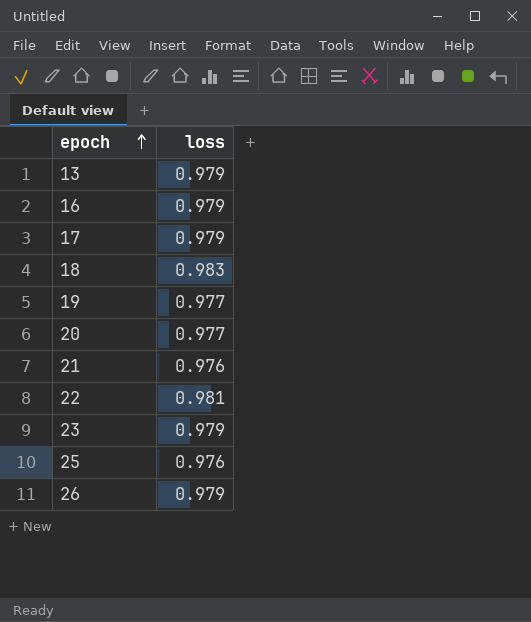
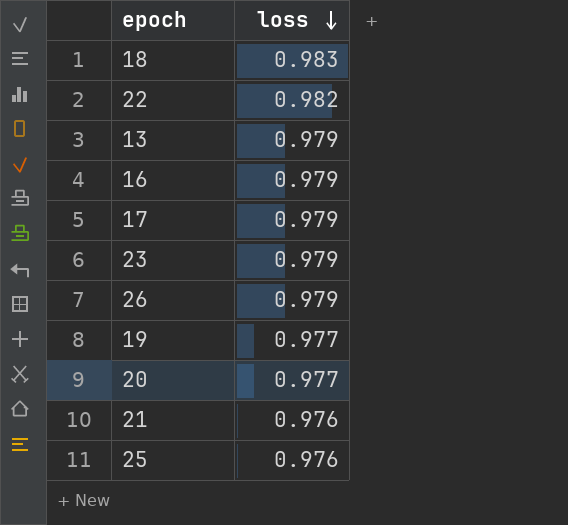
row order: epoch ascending -> loss descending
22 | loss: 0.981 -> 0.982

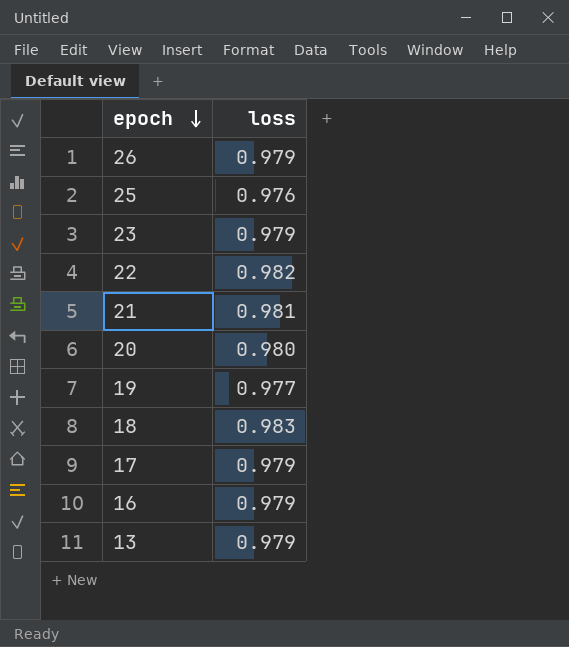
row order: loss descending -> epoch descending
21 | loss: 0.976 -> 0.981
20 | loss: 0.977 -> 0.980

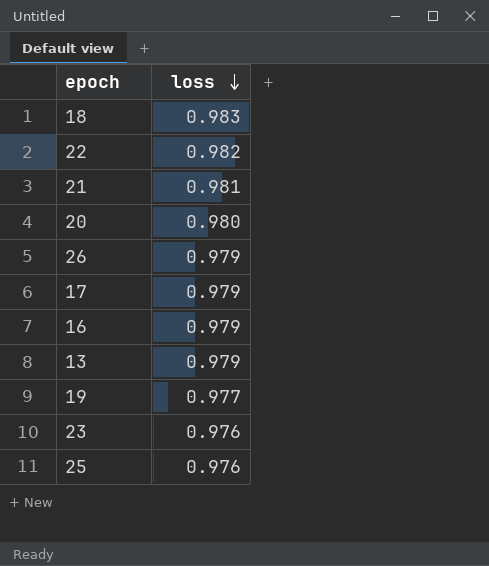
row order: epoch descending -> loss descending
23 | loss: 0.979 -> 0.976

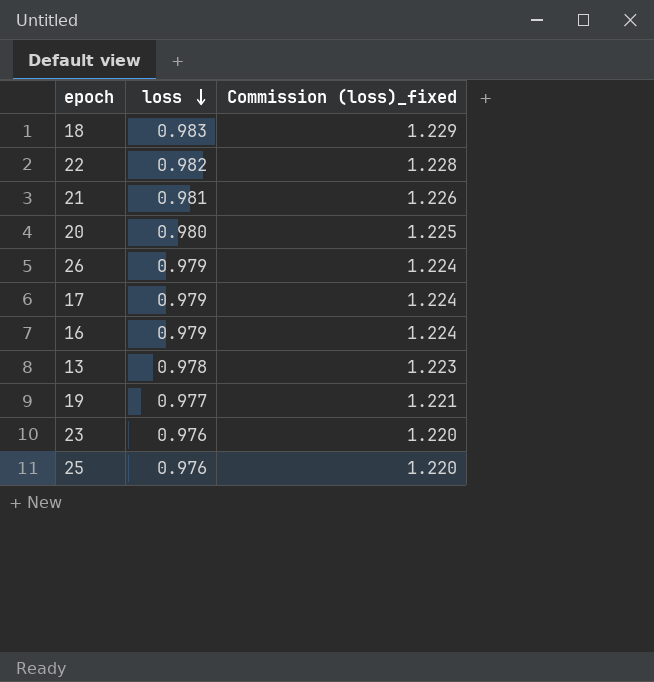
column Commission (loss)_fixed | formula: none -> [loss] * 1.25
13 | loss: 0.979 -> 0.978

